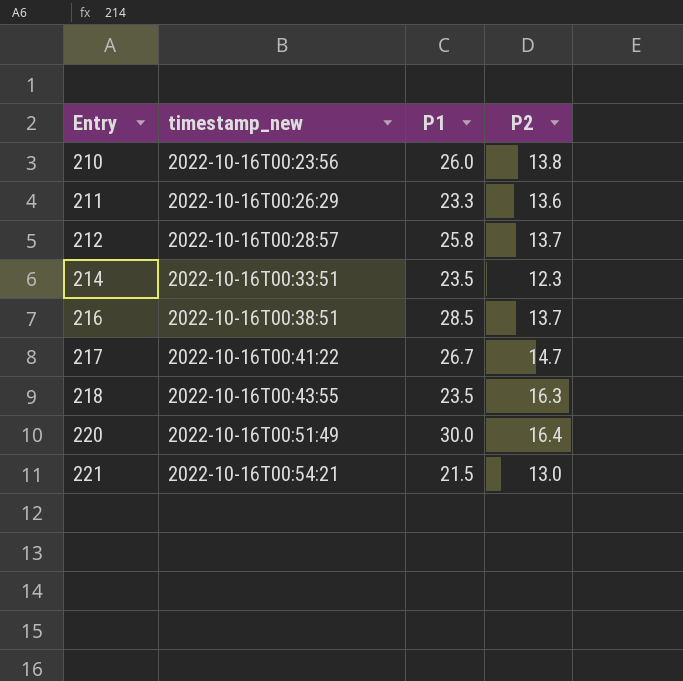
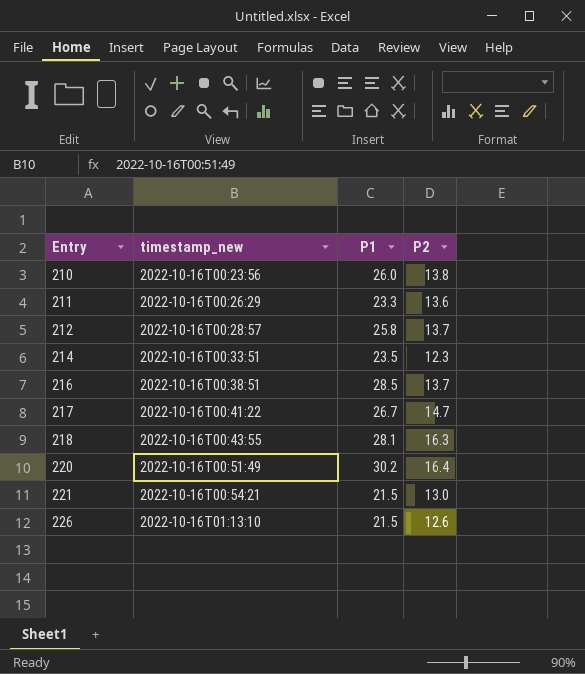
218 | P1: 23.5 -> 28.1
220 | P1: 30.0 -> 30.2
row 226: none -> 2022-10-16T01:13:10 | 21.5 | 12.6

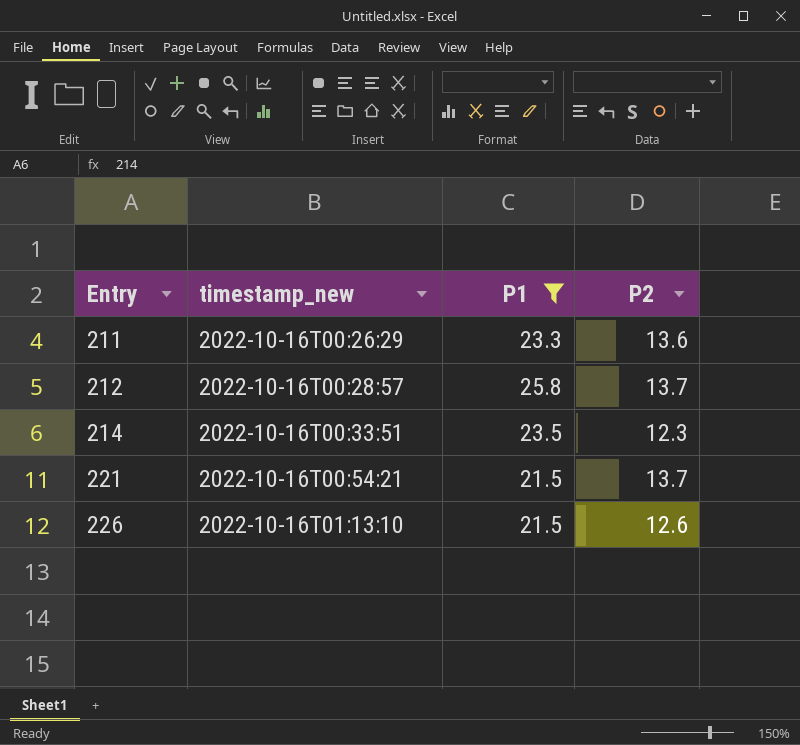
filter: none -> P1 <= 25.8
221 | P2: 13.0 -> 13.7

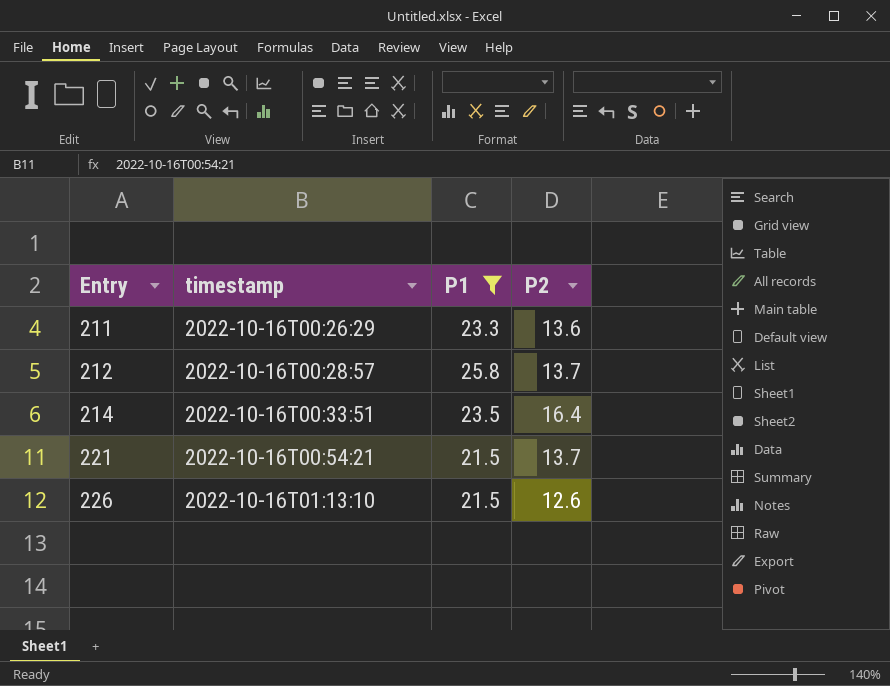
column name: timestamp_new -> timestamp
214 | P2: 12.3 -> 16.4

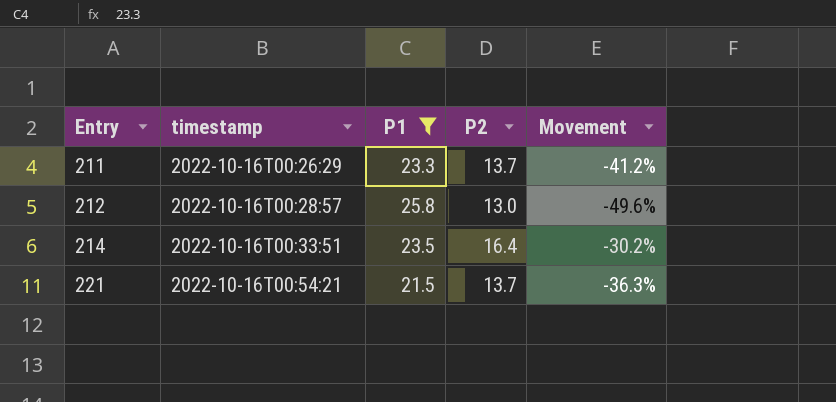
column Movement | formula: none -> ([P2] - [P1]) / [P1]
row 226: 2022-10-16T01:13:10 | 21.5 | 12.6 -> none
211 | P2: 13.6 -> 13.7
212 | P2: 13.7 -> 13.0

